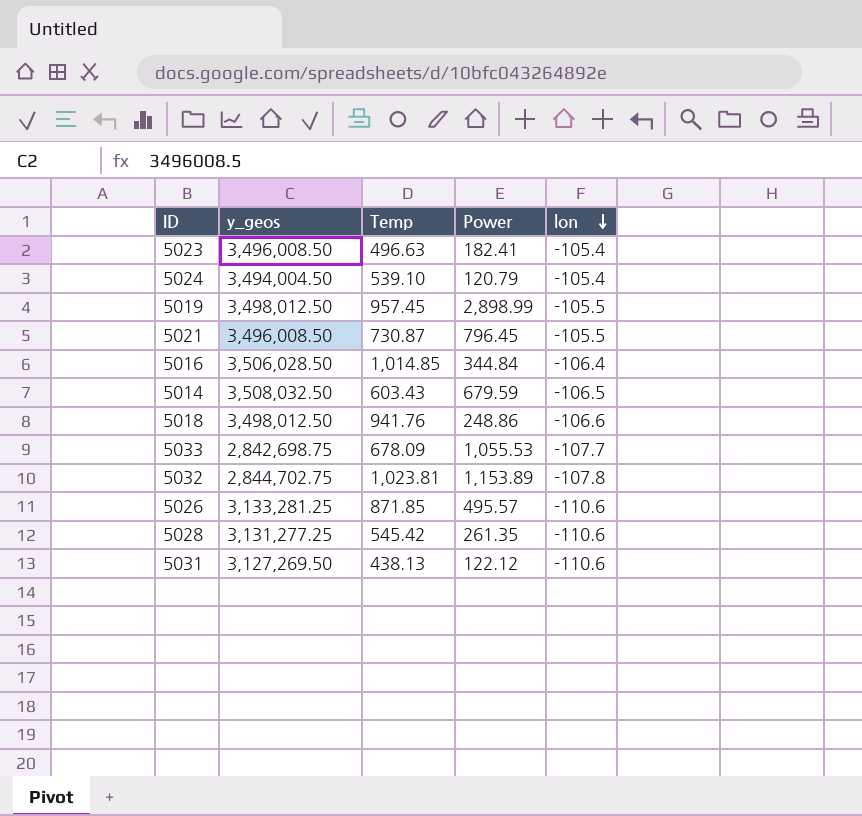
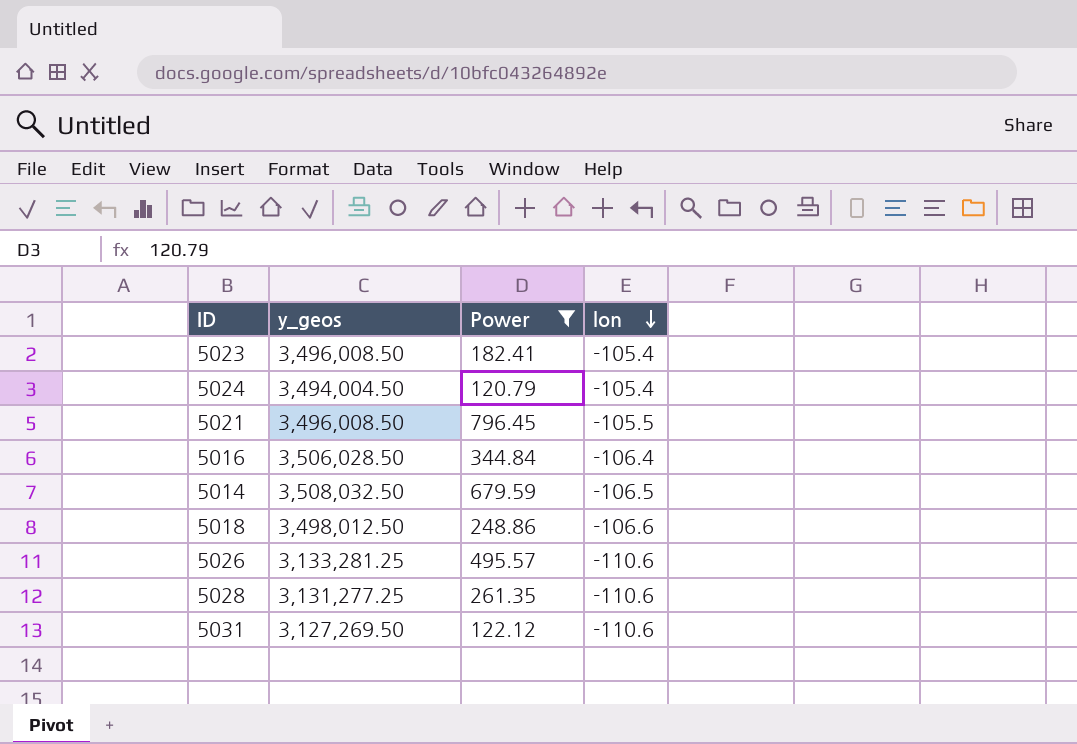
filter: none -> Power <= 796.45
column Temp | position: 3 -> none

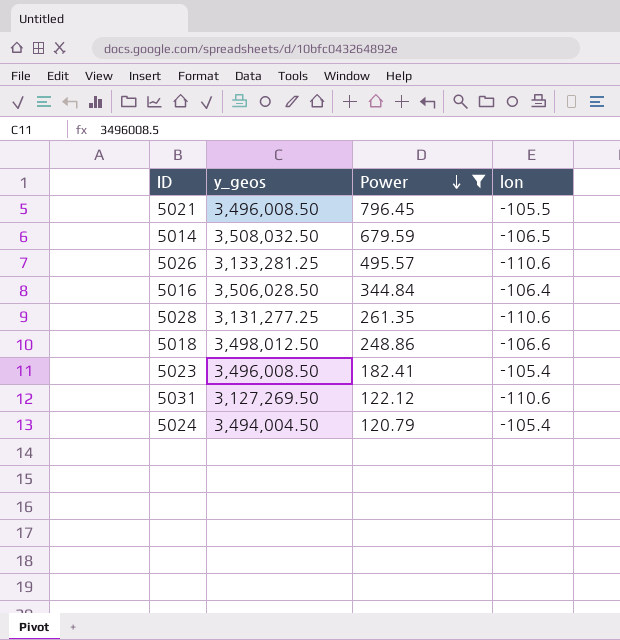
row order: lon descending -> Power descending

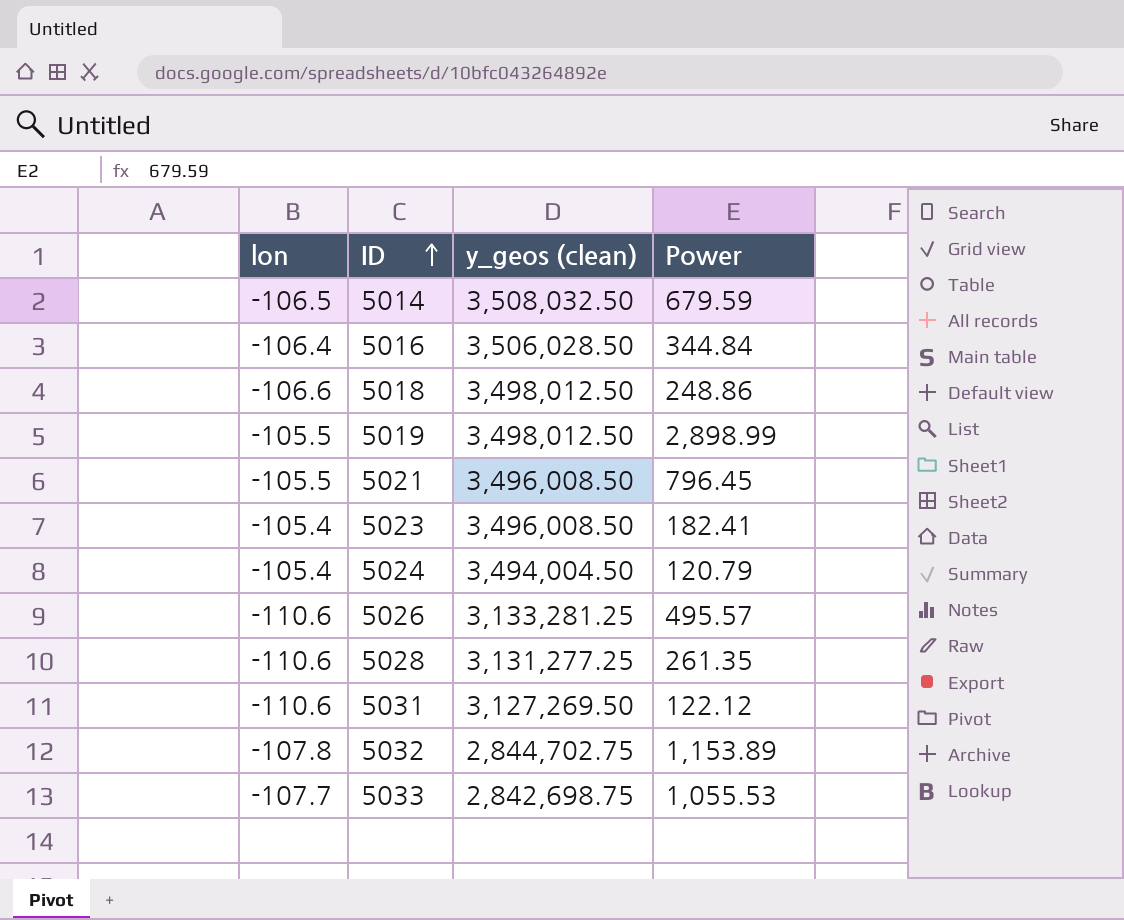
filter: Power <= 796.45 -> none
row order: Power descending -> ID ascending
column lon | position: 4 -> 1
column name: y_geos -> y_geos (clean)

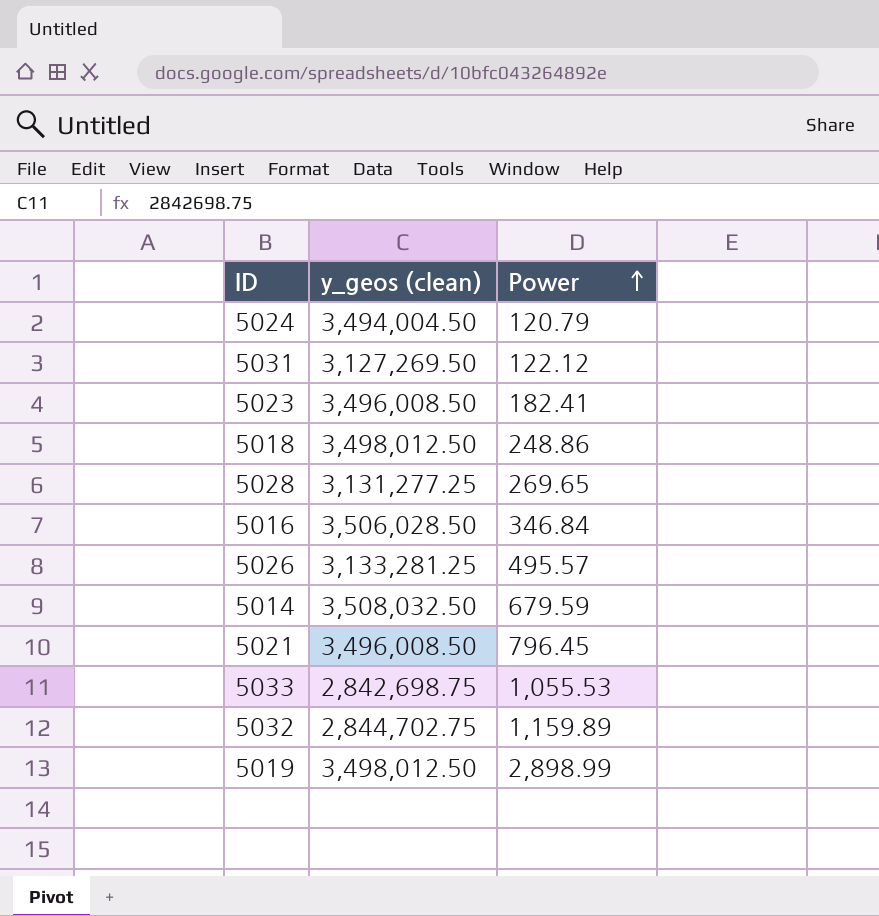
row order: ID ascending -> Power ascending
column lon | position: 1 -> none
5028 | Power: 261.35 -> 269.65
5016 | Power: 344.84 -> 346.84
5032 | Power: 1,153.89 -> 1,159.89

